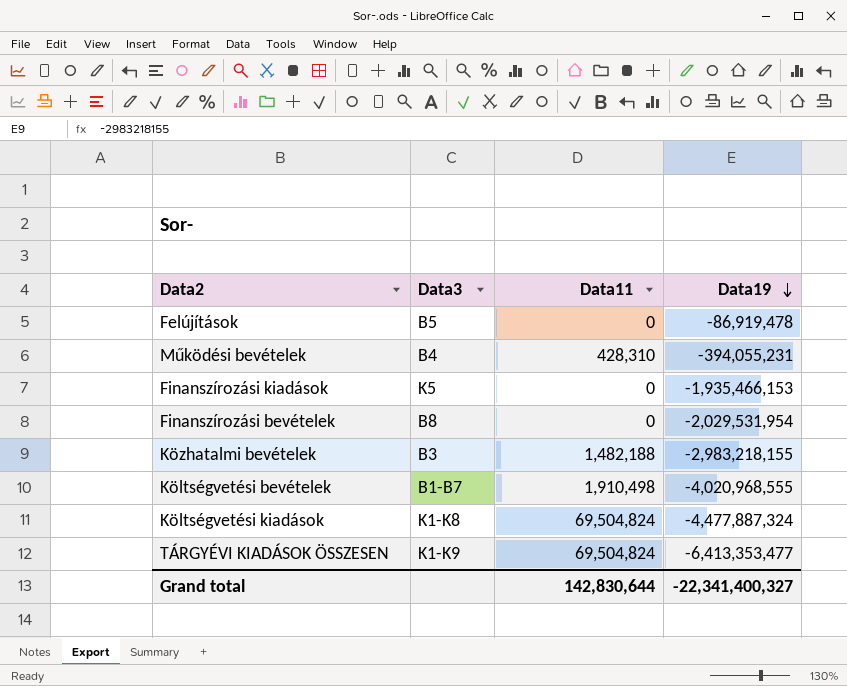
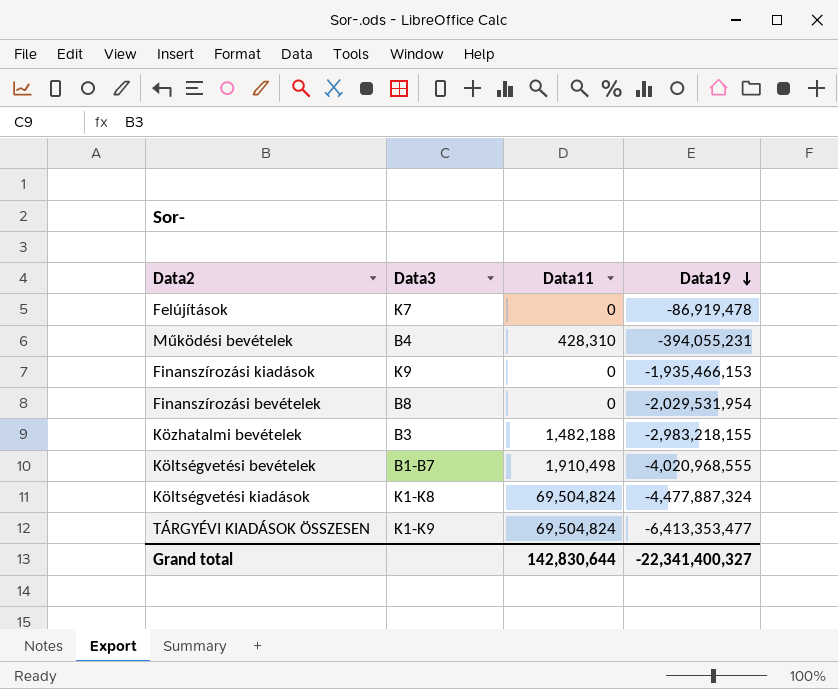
Felújítások | Data3: B5 -> K7
Finanszírozási kiadások | Data3: K5 -> K9

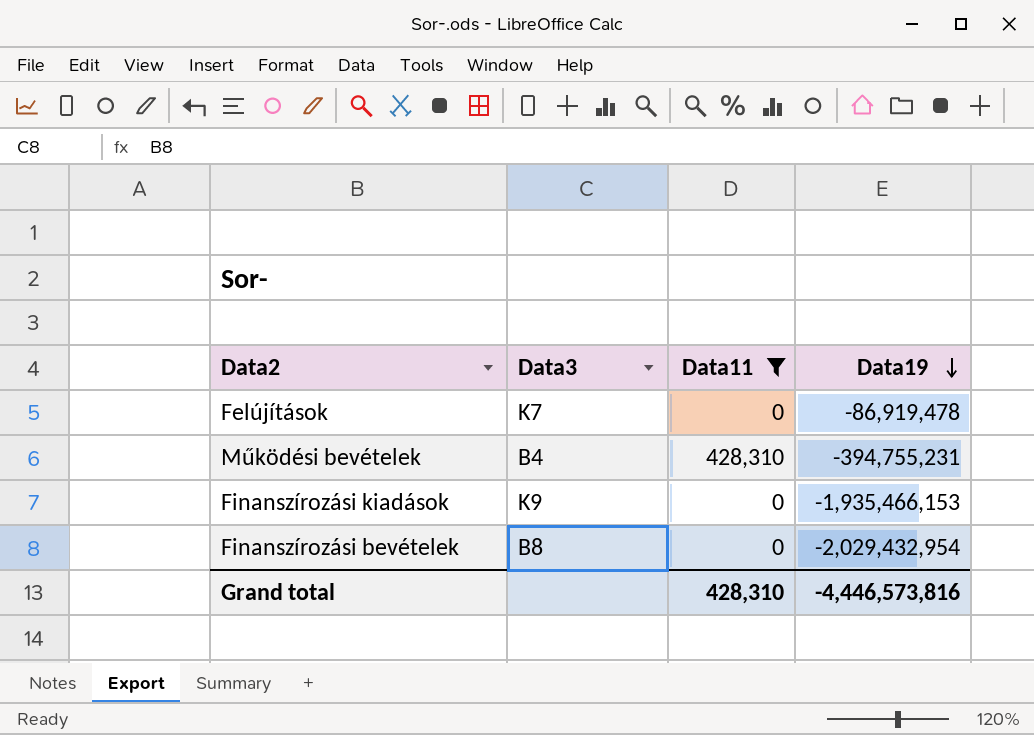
filter: none -> Data11 <= 428,310
Működési bevételek | Data19: -394,055,231 -> -394,755,231
Finanszírozási bevételek | Data19: -2,029,531,954 -> -2,029,432,954
Grand total | Data11: 142,830,644 -> 428,310
Grand total | Data19: -22,341,400,327 -> -4,446,573,816

